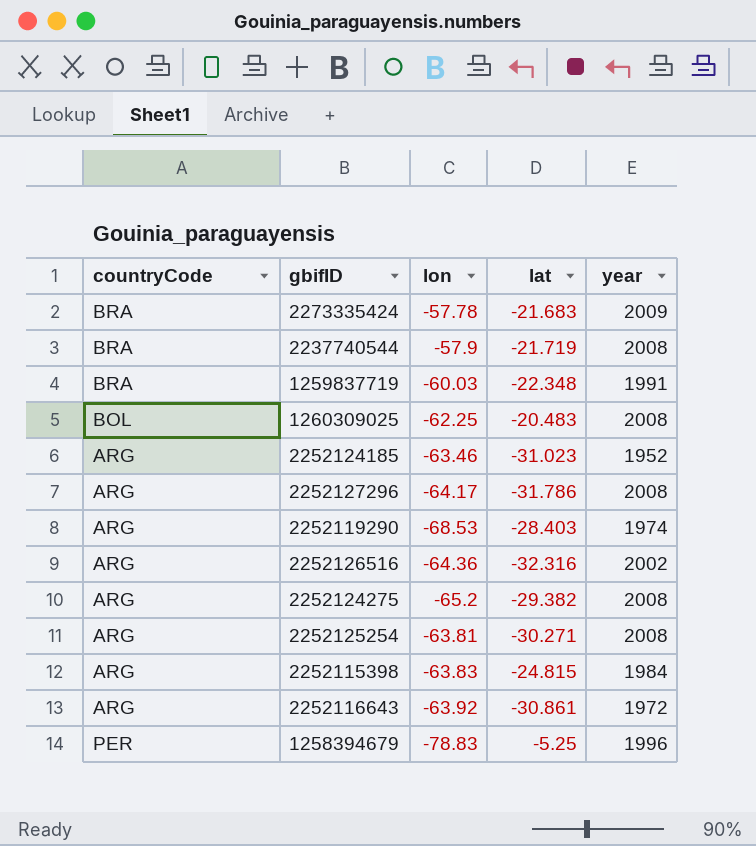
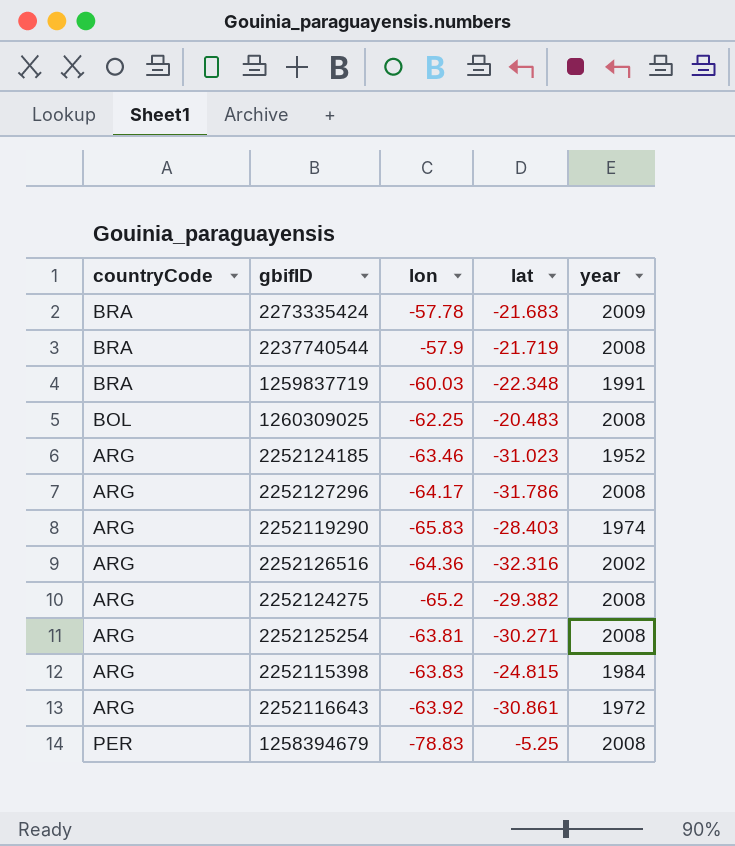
2252119290 | lon: -68.53 -> -65.83
1258394679 | year: 1996 -> 2008

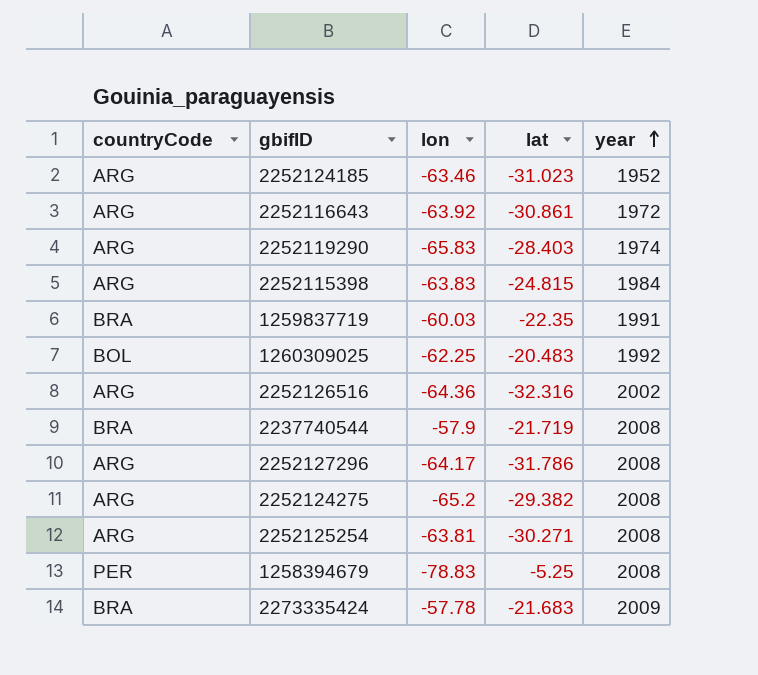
row order: none -> year ascending
1259837719 | lat: -22.348 -> -22.35
1260309025 | year: 2008 -> 1992

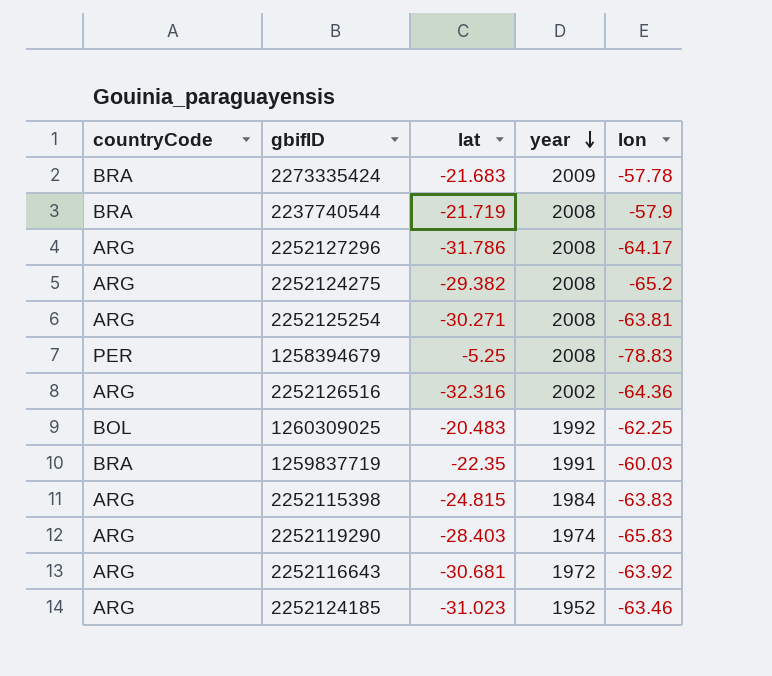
row order: year ascending -> year descending
column lon | position: 3 -> 5
2252116643 | lat: -30.861 -> -30.681

